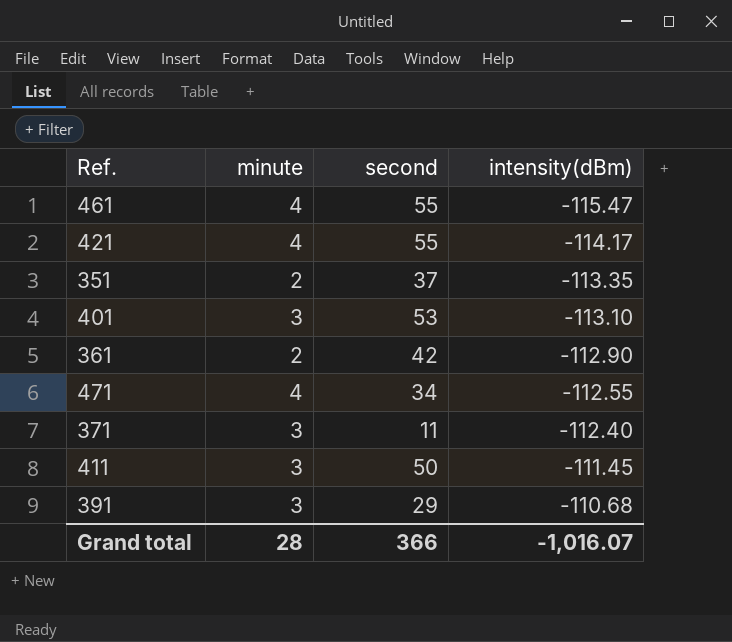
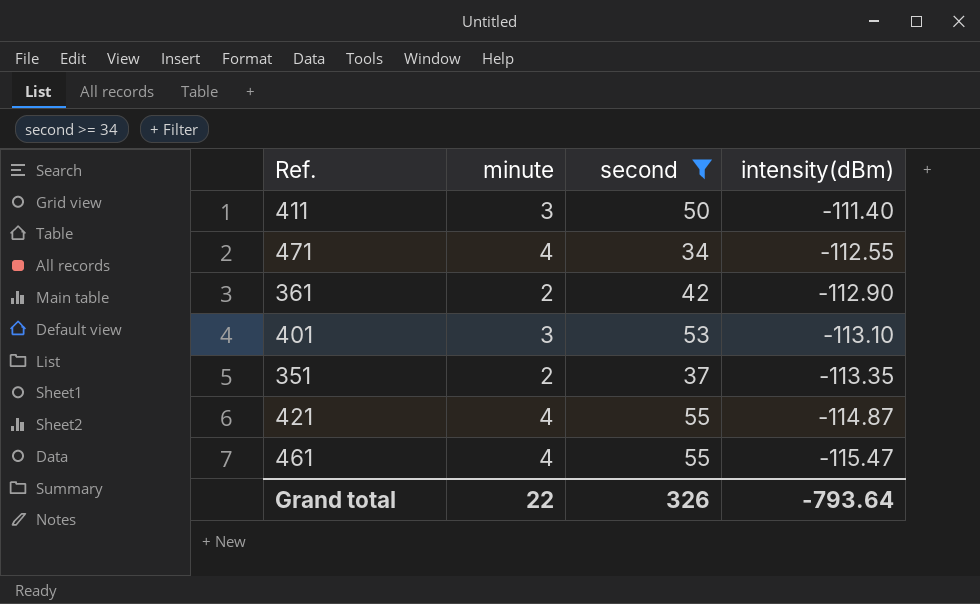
filter: none -> second >= 34
row order: intensity(dBm) ascending -> intensity(dBm) descending
411 | intensity(dBm): -111.45 -> -111.40
421 | intensity(dBm): -114.17 -> -114.87
Grand total | minute: 28 -> 22
Grand total | second: 366 -> 326
Grand total | intensity(dBm): -1,016.07 -> -793.64

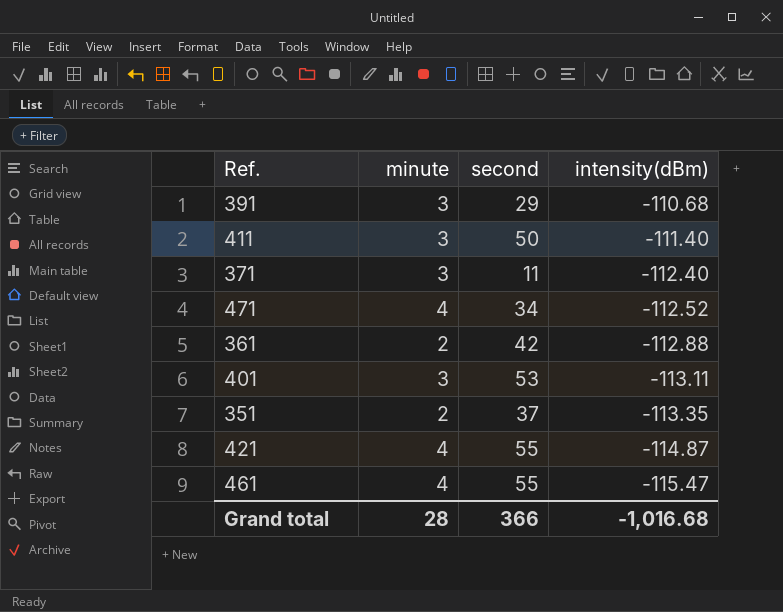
filter: second >= 34 -> none
471 | intensity(dBm): -112.55 -> -112.52
361 | intensity(dBm): -112.90 -> -112.88
401 | intensity(dBm): -113.10 -> -113.11
Grand total | minute: 22 -> 28
Grand total | second: 326 -> 366
Grand total | intensity(dBm): -793.64 -> -1,016.68

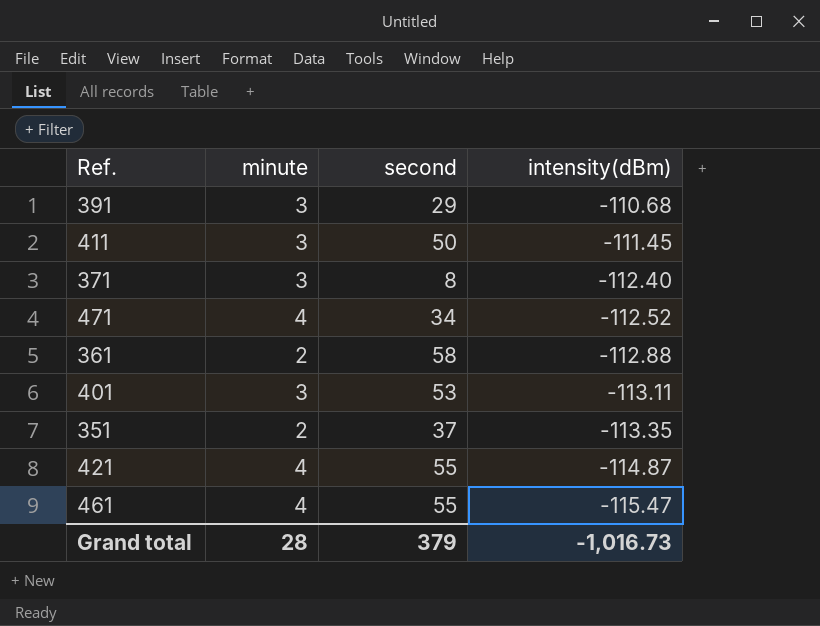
411 | intensity(dBm): -111.40 -> -111.45
371 | second: 11 -> 8
361 | second: 42 -> 58
Grand total | second: 366 -> 379
Grand total | intensity(dBm): -1,016.68 -> -1,016.73

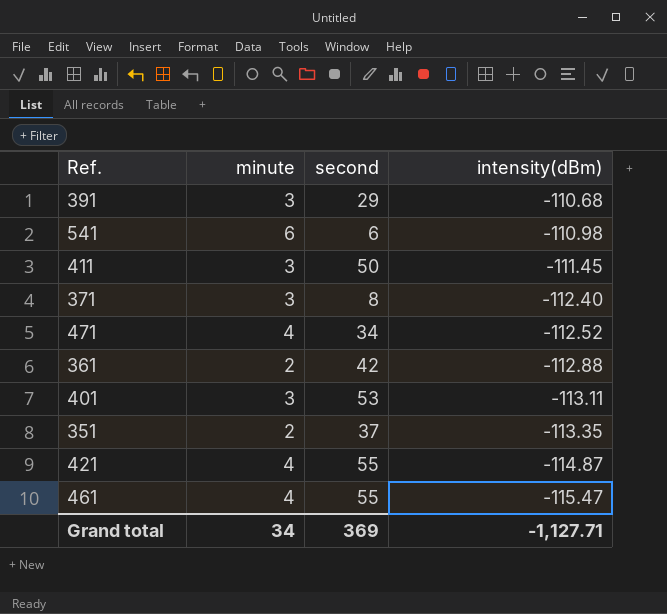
row 541: none -> 6 | 6 | -110.98
361 | second: 58 -> 42
Grand total | minute: 28 -> 34
Grand total | second: 379 -> 369
Grand total | intensity(dBm): -1,016.73 -> -1,127.71

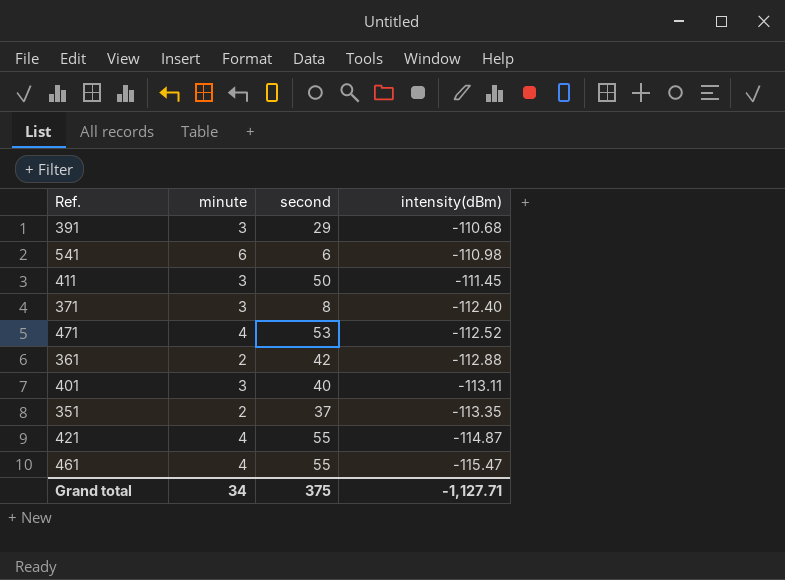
471 | second: 34 -> 53
401 | second: 53 -> 40
Grand total | second: 369 -> 375

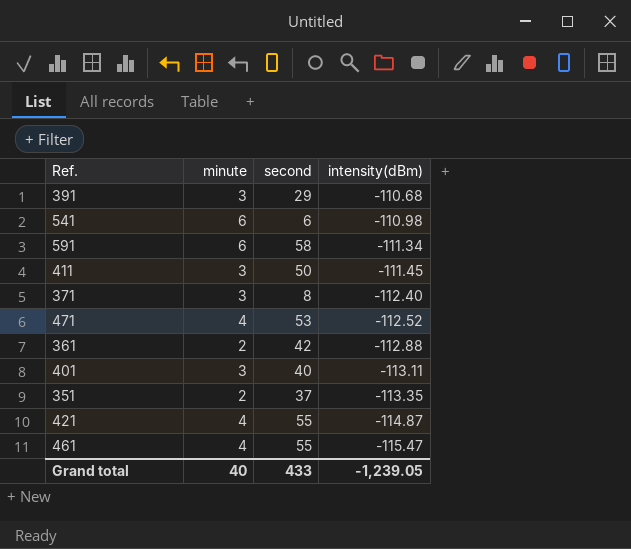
row 591: none -> 6 | 58 | -111.34
Grand total | minute: 34 -> 40
Grand total | second: 375 -> 433
Grand total | intensity(dBm): -1,127.71 -> -1,239.05

